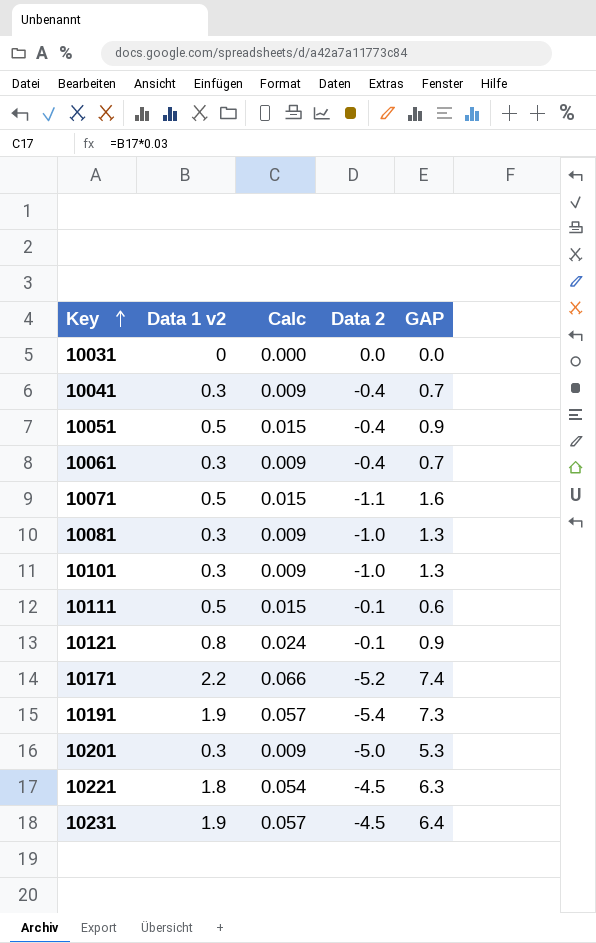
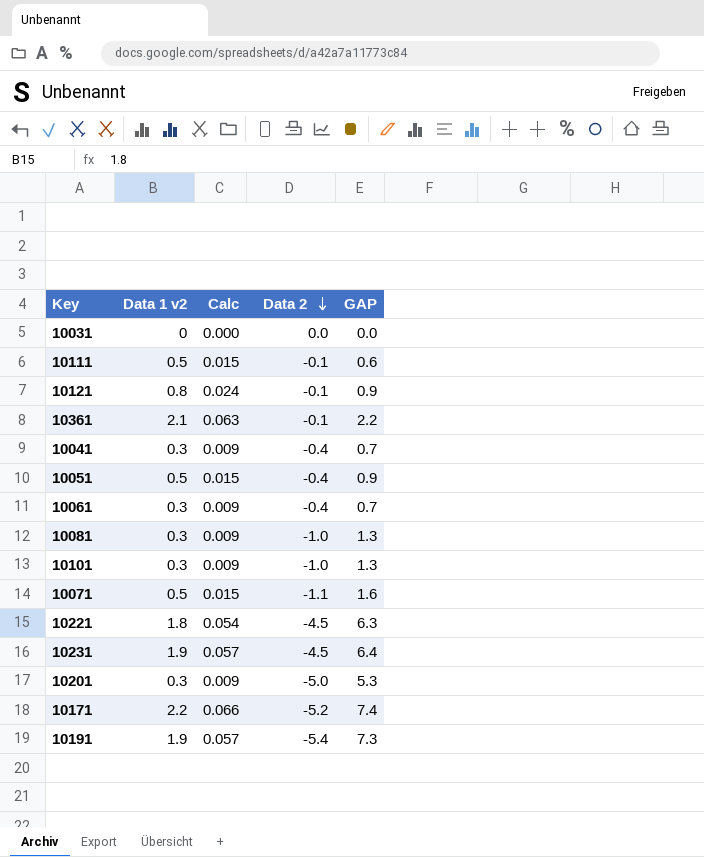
row order: Key ascending -> Data 2 descending
row 10361: none -> 2.1 | 0.063 | -0.1 | 2.2

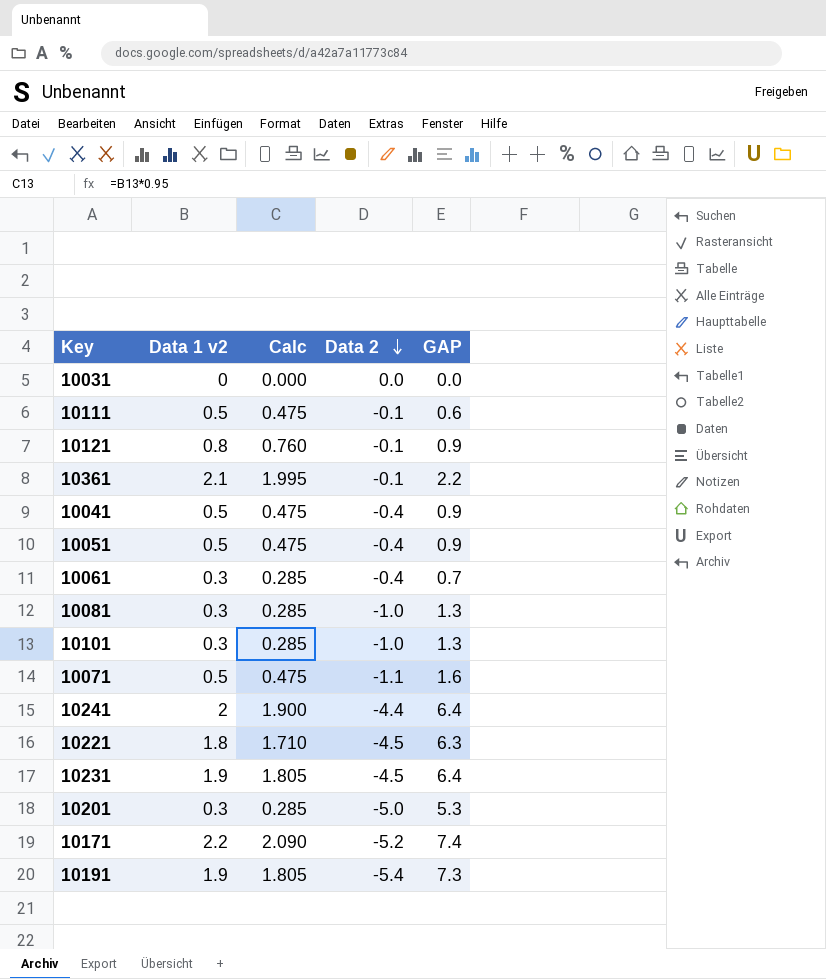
column Calc | formula: [Data 1 v2] * 0.03 -> [Data 1 v2] * 0.95
10041 | Data 1 v2: 0.3 -> 0.5
10041 | GAP: 0.7 -> 0.9
row 10241: none -> 2 | 1.900 | -4.4 | 6.4

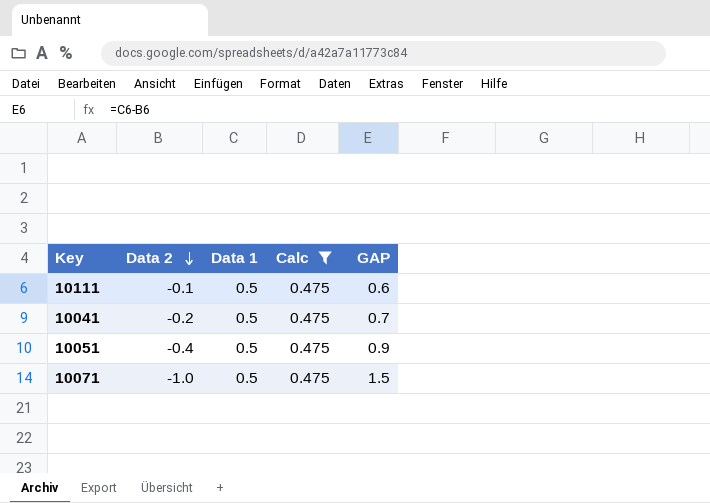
filter: none -> Calc = 0.475
column Data 2 | position: 4 -> 2
column name: Data 1 v2 -> Data 1
10041 | Data 2: -0.4 -> -0.2
10041 | GAP: 0.9 -> 0.7
10071 | Data 2: -1.1 -> -1.0
10071 | GAP: 1.6 -> 1.5

